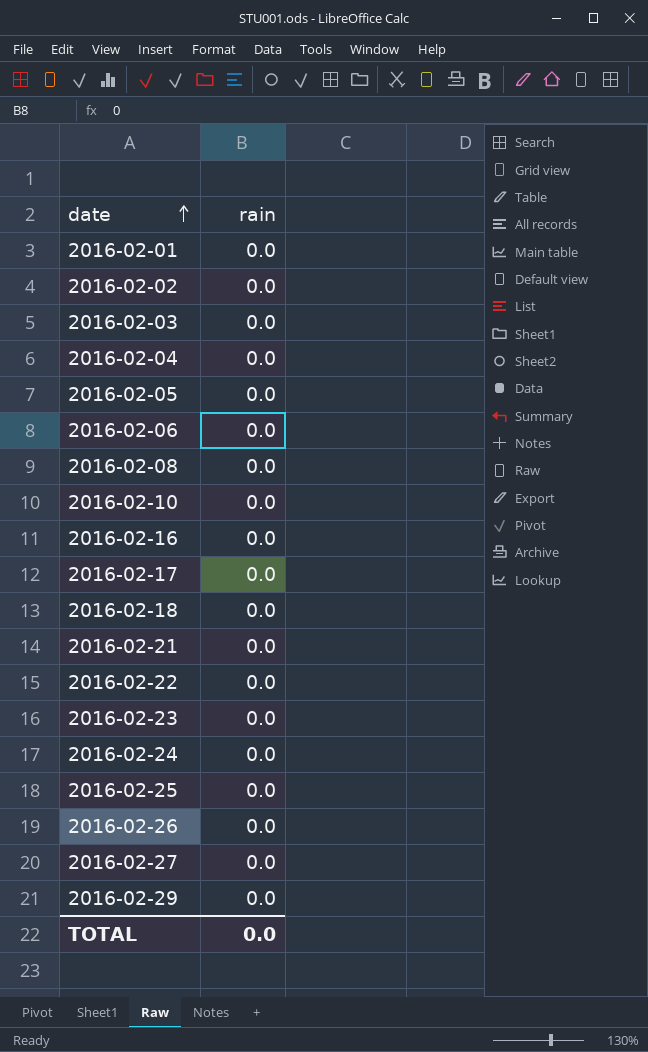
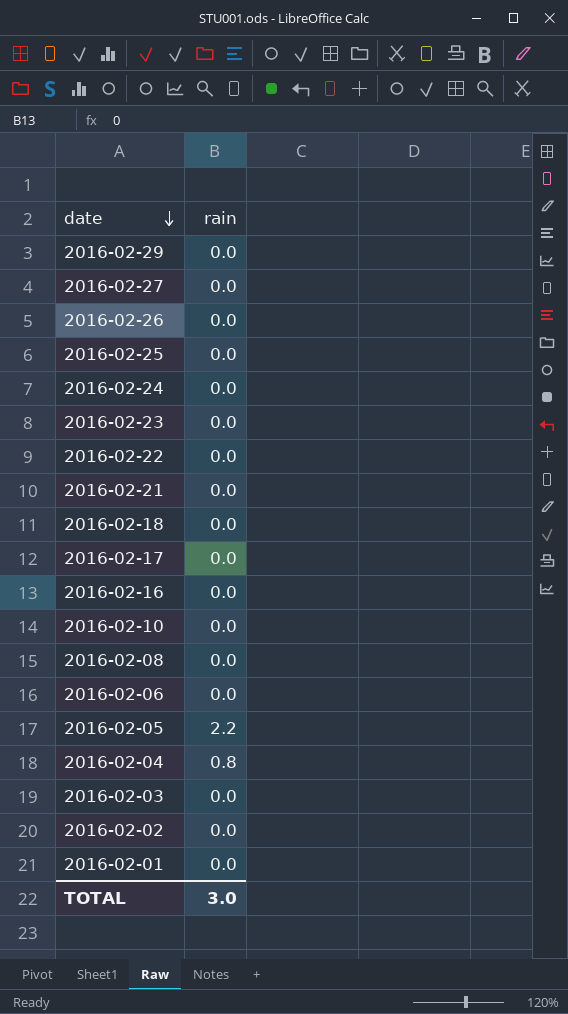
row order: date ascending -> date descending
2016-02-05 | rain: 0.0 -> 2.2
2016-02-04 | rain: 0.0 -> 0.8
TOTAL | rain: 0.0 -> 3.0

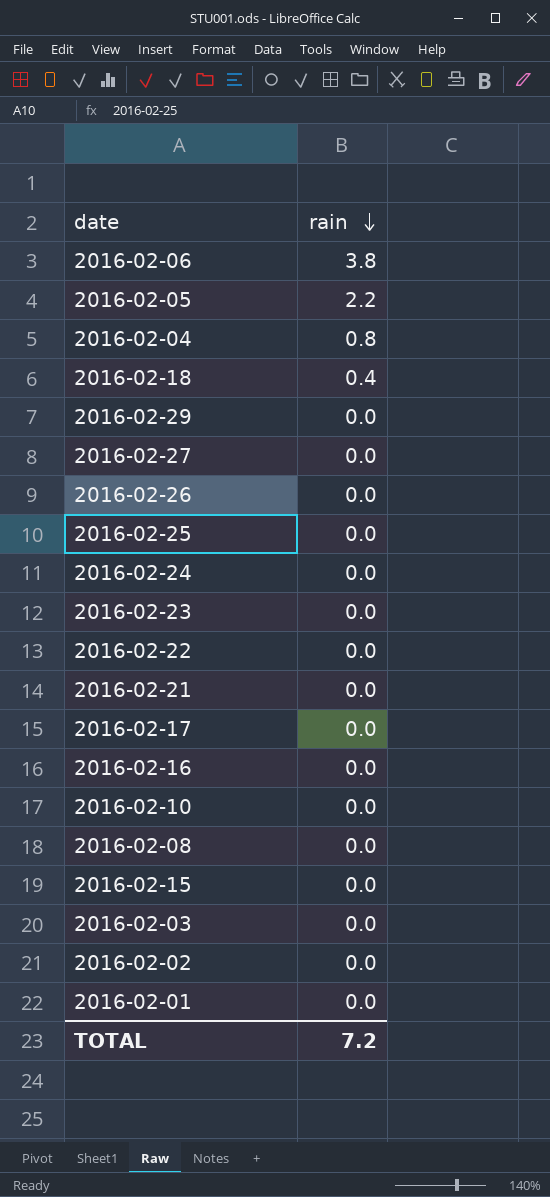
row order: date descending -> rain descending
2016-02-06 | rain: 0.0 -> 3.8
2016-02-18 | rain: 0.0 -> 0.4
row 2016-02-15: none -> 0.0
TOTAL | rain: 3.0 -> 7.2

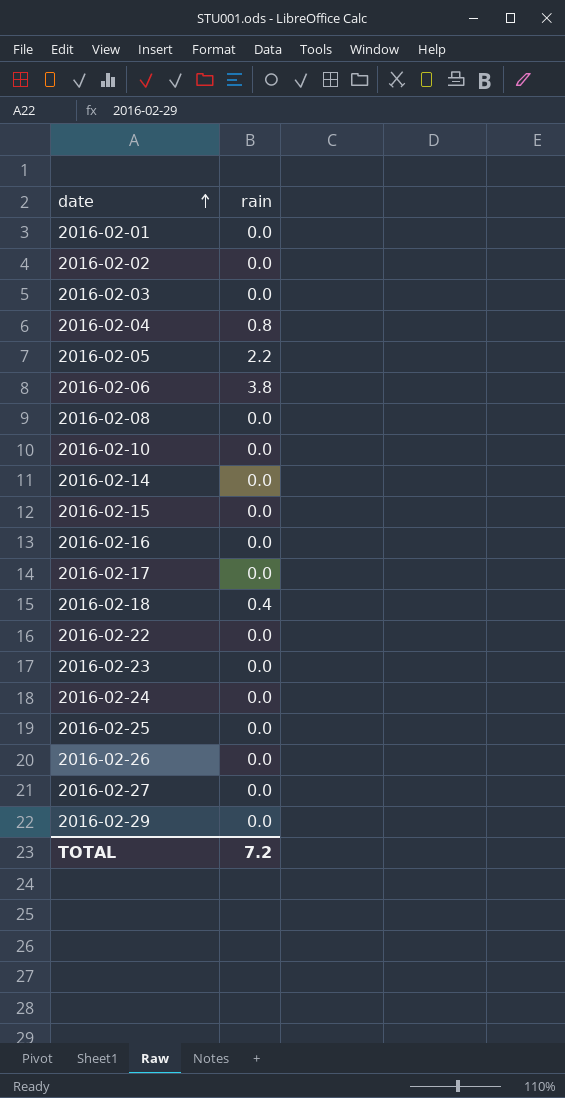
row order: rain descending -> date ascending
row 2016-02-21: 0.0 -> none
row 2016-02-14: none -> 0.0

